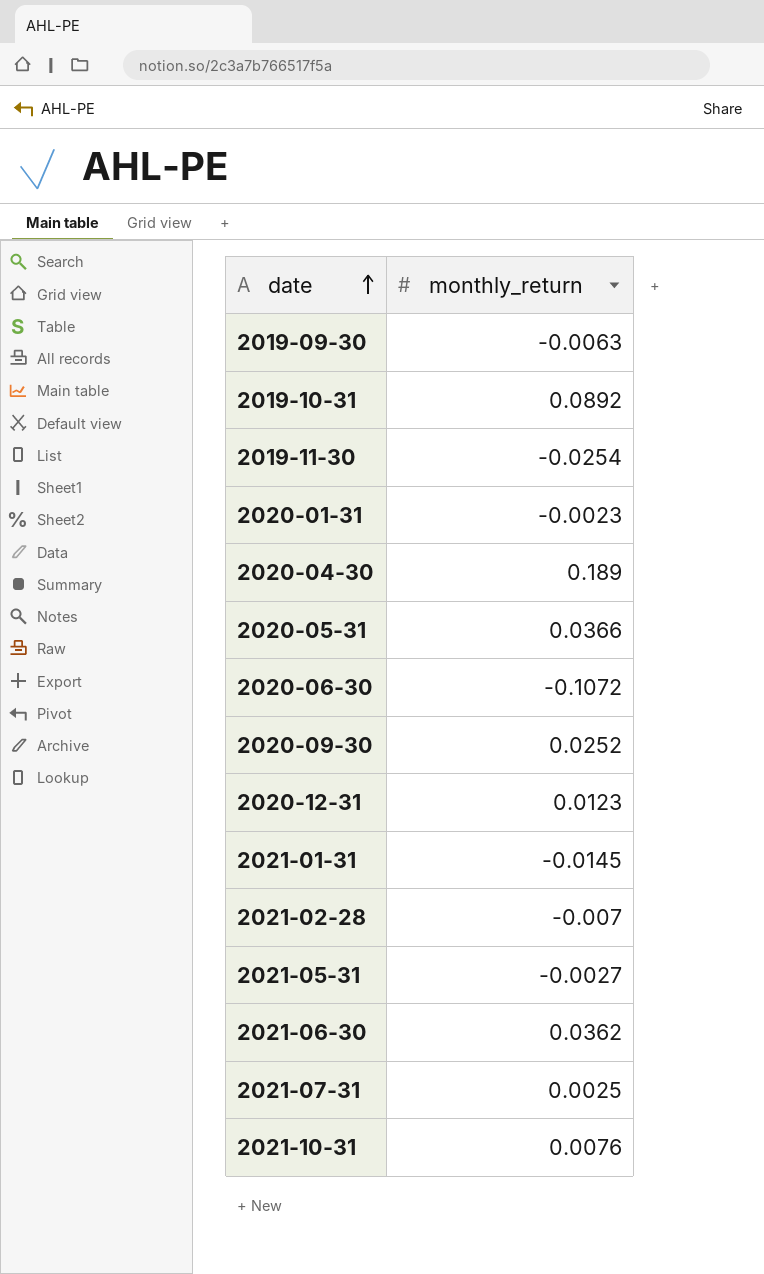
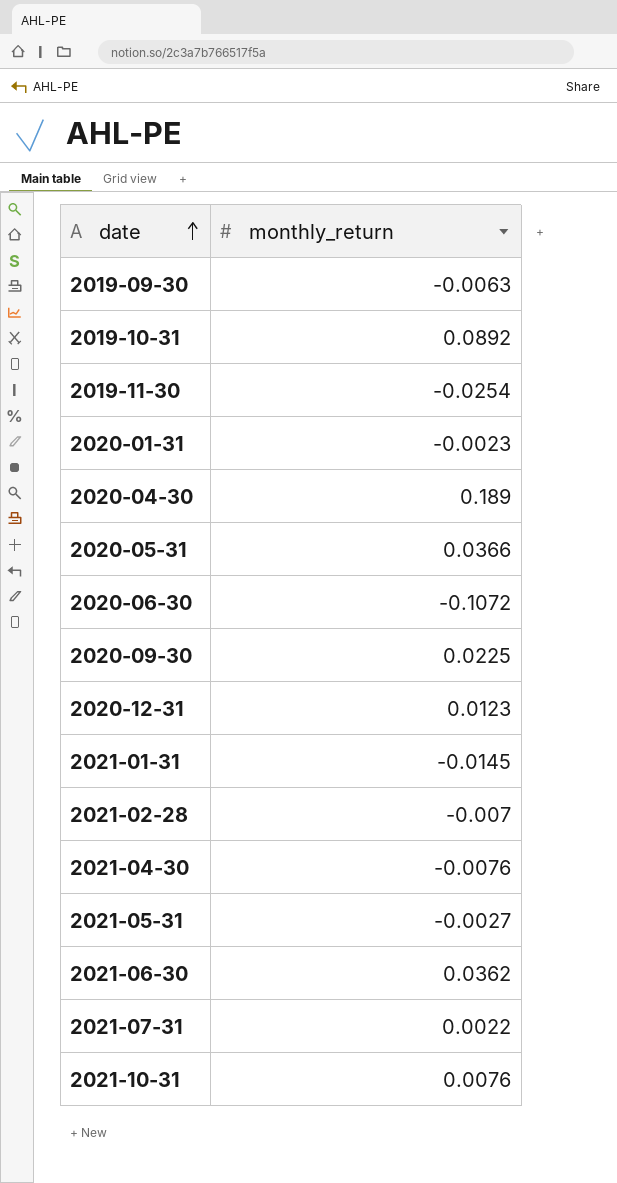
2020-09-30 | monthly_return: 0.0252 -> 0.0225
row 2021-04-30: none -> -0.0076
2021-07-31 | monthly_return: 0.0025 -> 0.0022

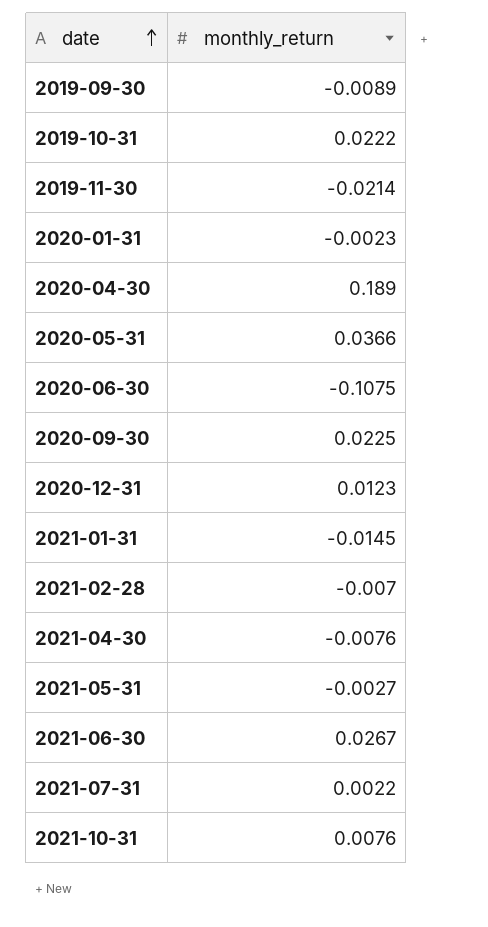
2019-09-30 | monthly_return: -0.0063 -> -0.0089
2019-10-31 | monthly_return: 0.0892 -> 0.0222
2019-11-30 | monthly_return: -0.0254 -> -0.0214
2020-06-30 | monthly_return: -0.1072 -> -0.1075
2021-06-30 | monthly_return: 0.0362 -> 0.0267

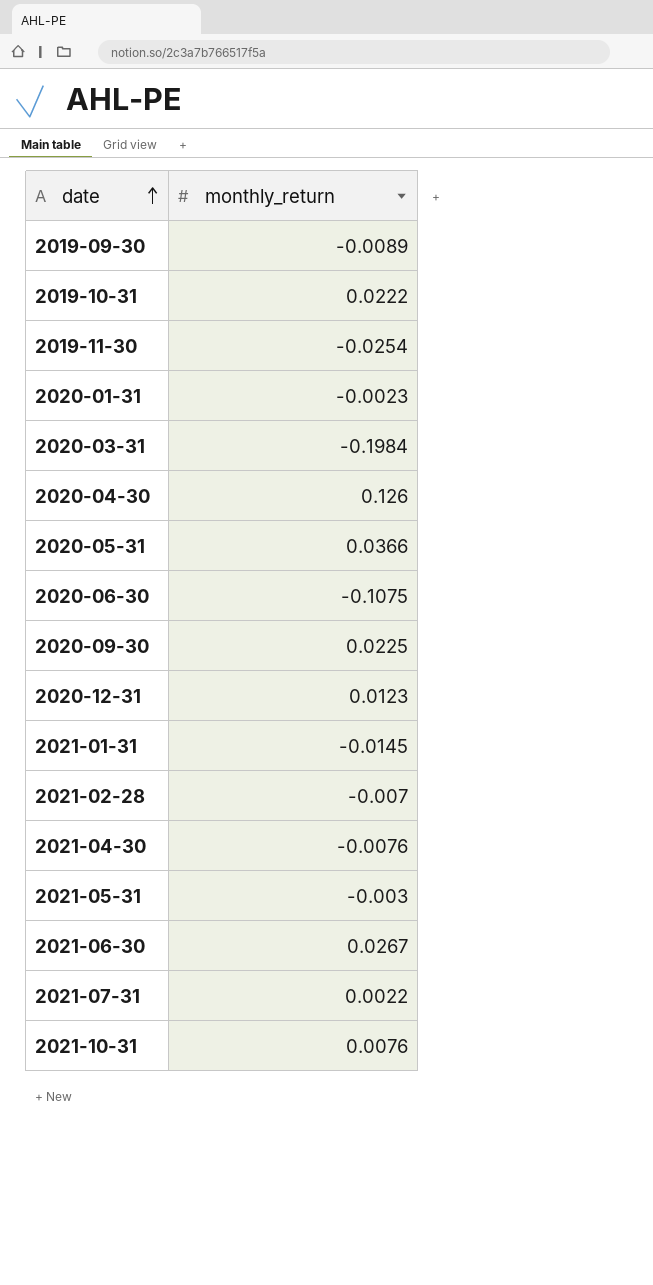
2019-11-30 | monthly_return: -0.0214 -> -0.0254
row 2020-03-31: none -> -0.1984
2020-04-30 | monthly_return: 0.189 -> 0.126
2021-05-31 | monthly_return: -0.0027 -> -0.003

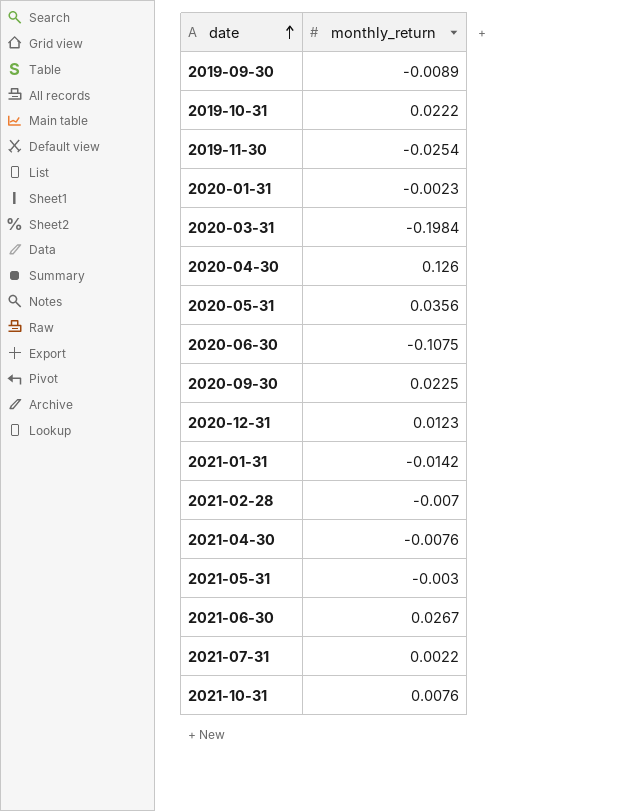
2020-05-31 | monthly_return: 0.0366 -> 0.0356
2021-01-31 | monthly_return: -0.0145 -> -0.0142

